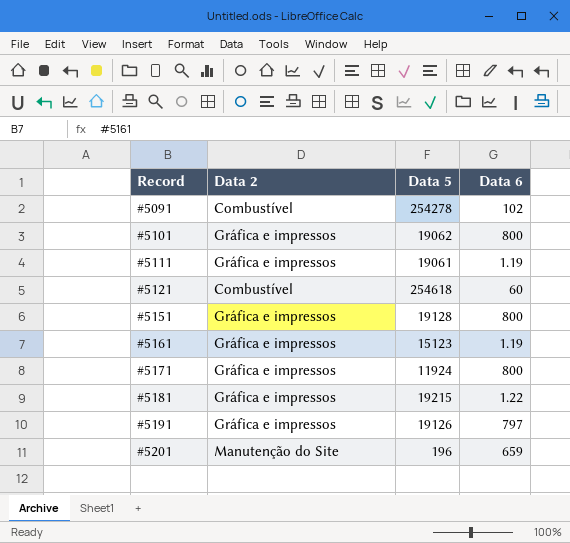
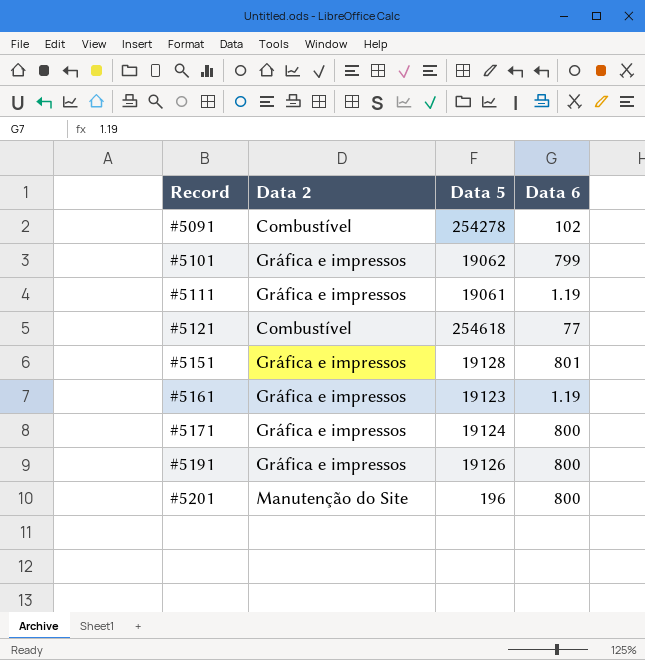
row #5181: Gráfica e impressos | 19215 | 1.22 -> none
#5101 | Data 6: 800 -> 799
#5121 | Data 6: 60 -> 77
#5151 | Data 6: 800 -> 801
#5161 | Data 5: 15123 -> 19123
#5171 | Data 5: 11924 -> 19124
#5191 | Data 6: 797 -> 800
#5201 | Data 6: 659 -> 800

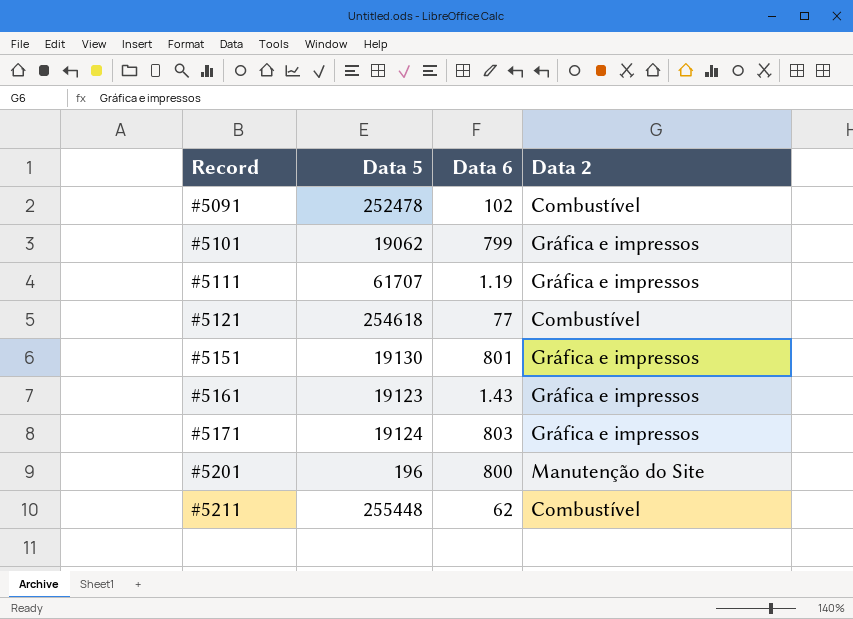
column Data 2 | position: 2 -> 4
row #5191: Gráfica e impressos | 19126 | 800 -> none
#5091 | Data 5: 254278 -> 252478
#5111 | Data 5: 19061 -> 61707
#5151 | Data 5: 19128 -> 19130
#5161 | Data 6: 1.19 -> 1.43
#5171 | Data 6: 800 -> 803
row #5211: none -> 255448 | 62 | Combustível

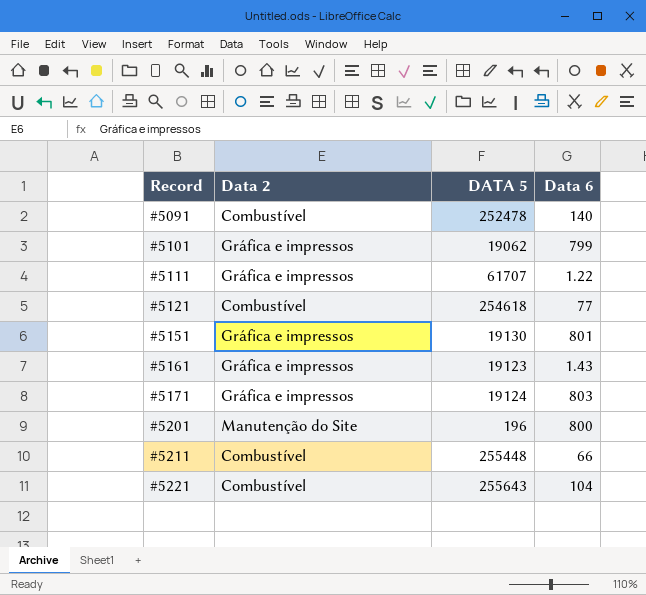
column Data 2 | position: 4 -> 2
column name: Data 5 -> DATA 5
#5091 | Data 6: 102 -> 140
#5111 | Data 6: 1.19 -> 1.22
#5211 | Data 6: 62 -> 66
row #5221: none -> Combustível | 255643 | 104

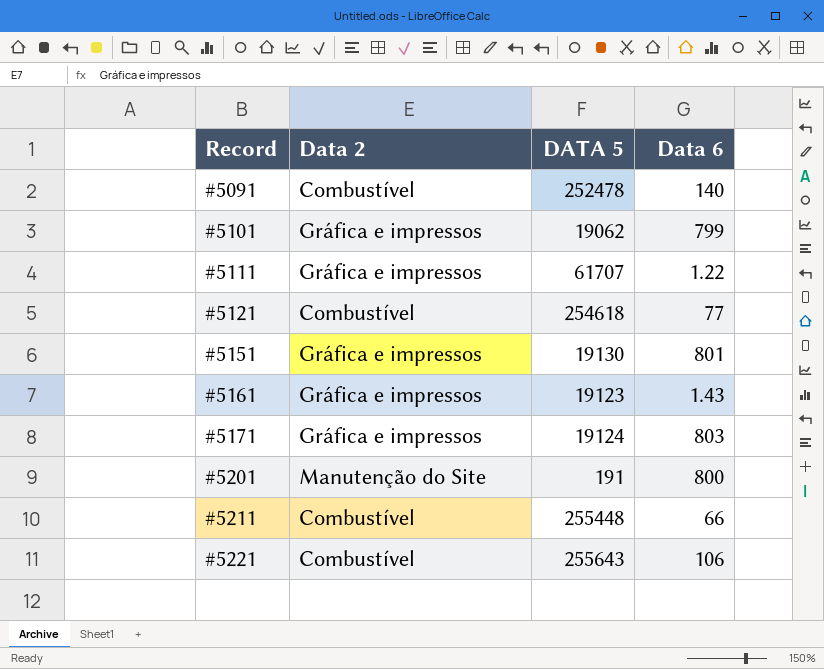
#5201 | DATA 5: 196 -> 191
#5221 | Data 6: 104 -> 106

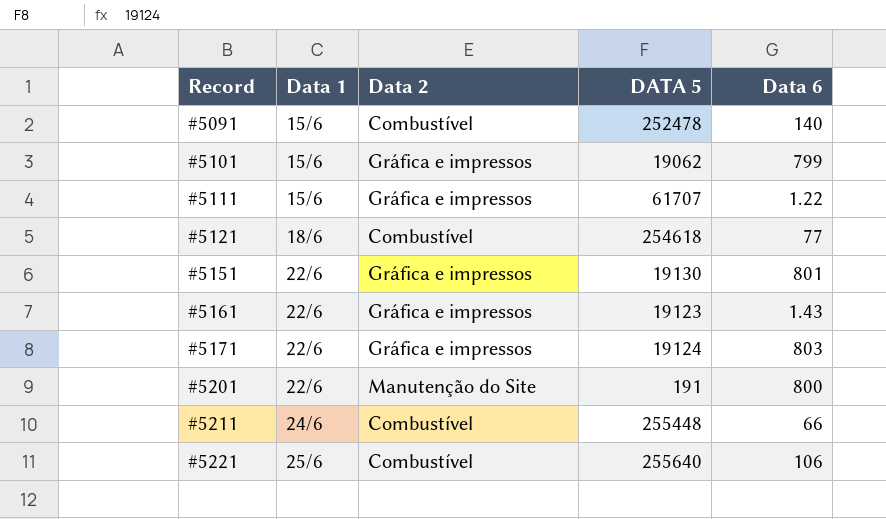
column Data 1 | position: none -> 2
#5221 | DATA 5: 255643 -> 255640

